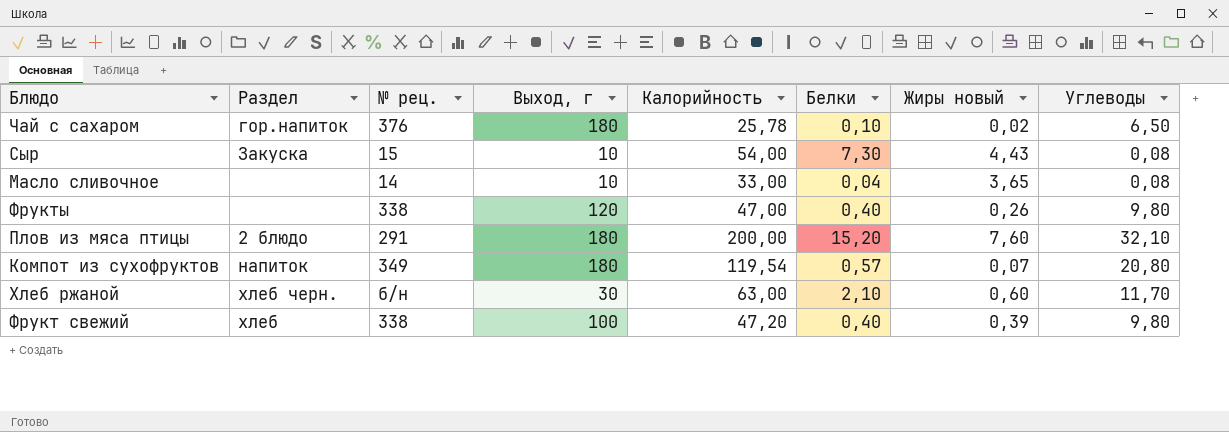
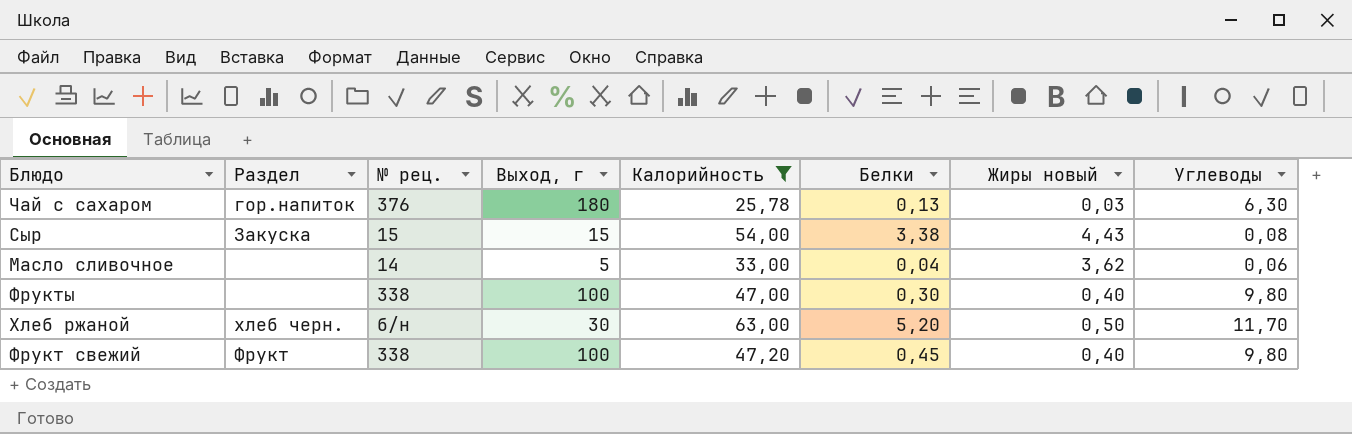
filter: none -> Калорийность <= 63,00
Чай с сахаром | Белки: 0,10 -> 0,13
Чай с сахаром | Жиры новый: 0,02 -> 0,03
Чай с сахаром | Углеводы: 6,50 -> 6,30
Сыр | Выход, г: 10 -> 15
Сыр | Белки: 7,30 -> 3,38
Масло сливочное | Выход, г: 10 -> 5
Масло сливочное | Жиры новый: 3,65 -> 3,62
Масло сливочное | Углеводы: 0,08 -> 0,06
Фрукты | Выход, г: 120 -> 100
Фрукты | Белки: 0,40 -> 0,30
Фрукты | Жиры новый: 0,26 -> 0,40
Хлеб ржаной | Белки: 2,10 -> 5,20
Хлеб ржаной | Жиры новый: 0,60 -> 0,50
Фрукт свежий | Раздел: хлеб -> Фрукт
Фрукт свежий | Белки: 0,40 -> 0,45
Фрукт свежий | Жиры новый: 0,39 -> 0,40

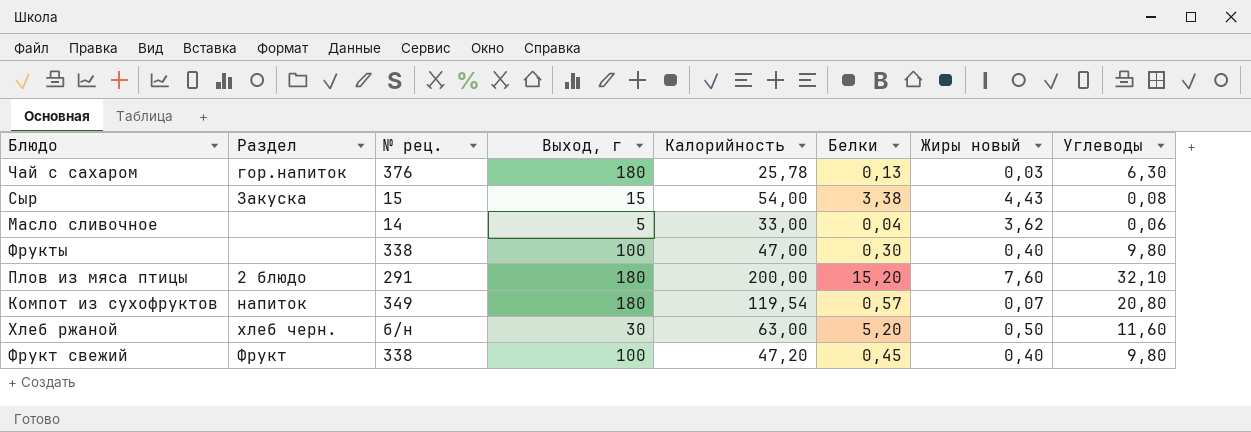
filter: Калорийность <= 63,00 -> none
Хлеб ржаной | Углеводы: 11,70 -> 11,60

